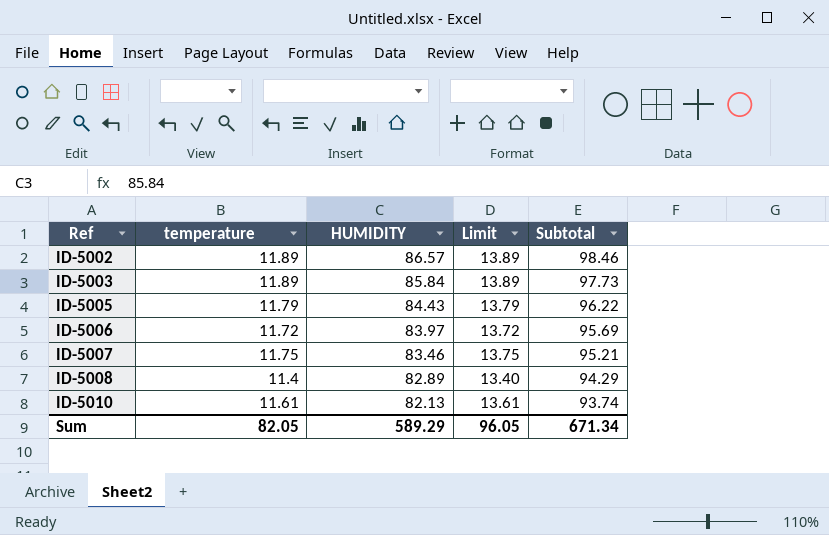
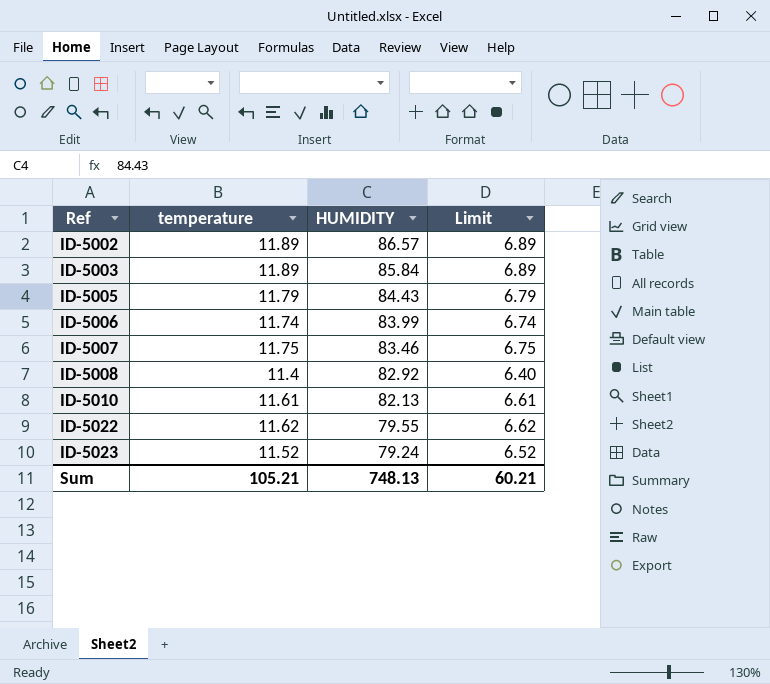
column Subtotal | formula: [temperature] + [HUMIDITY] -> none
column Limit | formula: [temperature] + 2 -> [temperature] - 5
ID-5006 | temperature: 11.72 -> 11.74
ID-5006 | HUMIDITY: 83.97 -> 83.99
ID-5008 | HUMIDITY: 82.89 -> 82.92
row ID-5022: none -> 11.62 | 79.55 | 6.62
row ID-5023: none -> 11.52 | 79.24 | 6.52
Sum | temperature: 82.05 -> 105.21
Sum | HUMIDITY: 589.29 -> 748.13
Sum | Limit: 96.05 -> 60.21

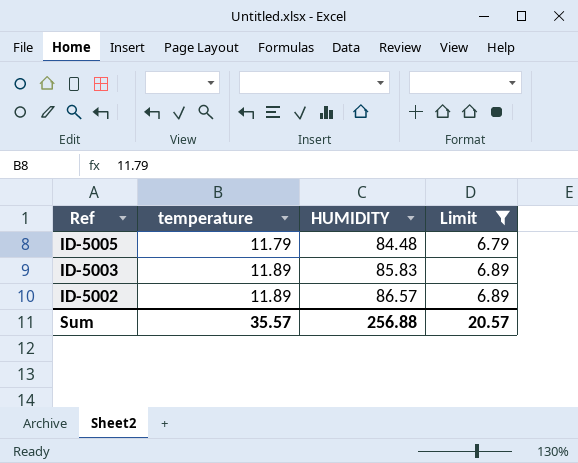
filter: none -> Limit >= 6.79
row order: Ref ascending -> Ref descending
ID-5005 | HUMIDITY: 84.43 -> 84.48
ID-5003 | HUMIDITY: 85.84 -> 85.83
Sum | temperature: 105.21 -> 35.57
Sum | HUMIDITY: 748.13 -> 256.88
Sum | Limit: 60.21 -> 20.57

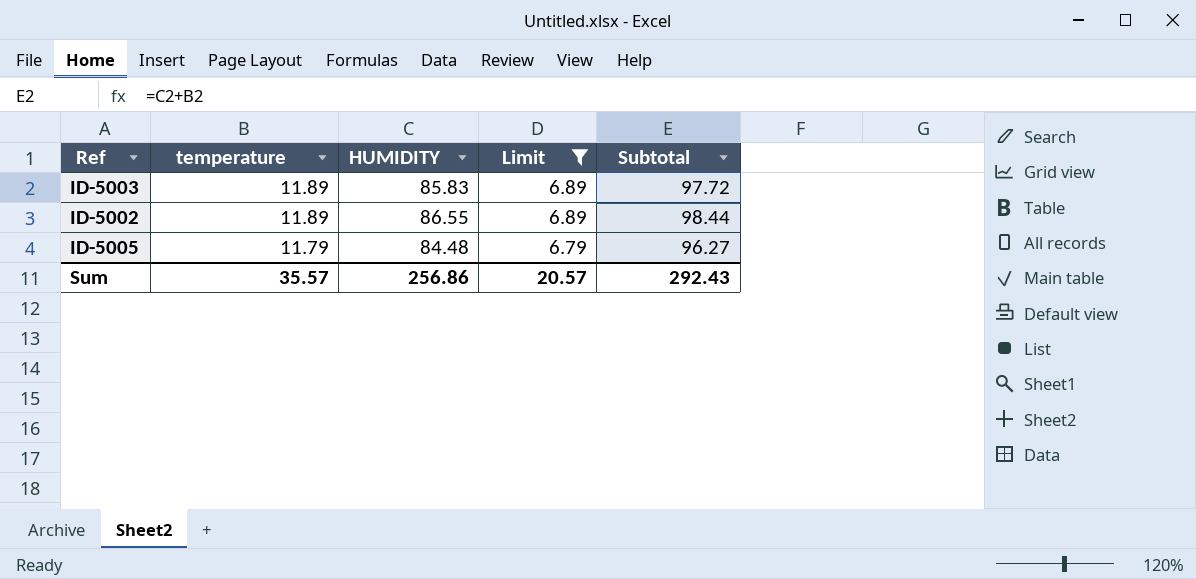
row order: Ref descending -> temperature descending
column Subtotal | formula: none -> [temperature] + [HUMIDITY]
ID-5002 | HUMIDITY: 86.57 -> 86.55
Sum | HUMIDITY: 256.88 -> 256.86

